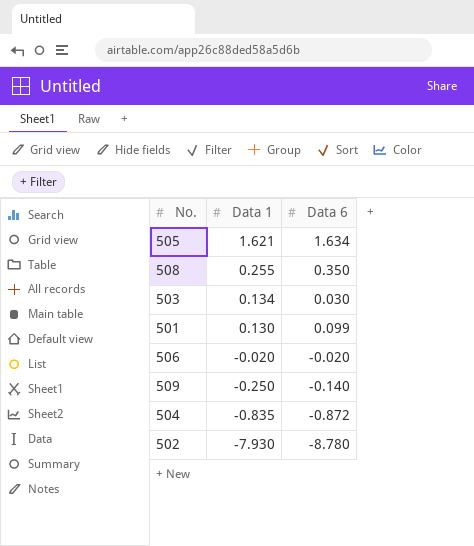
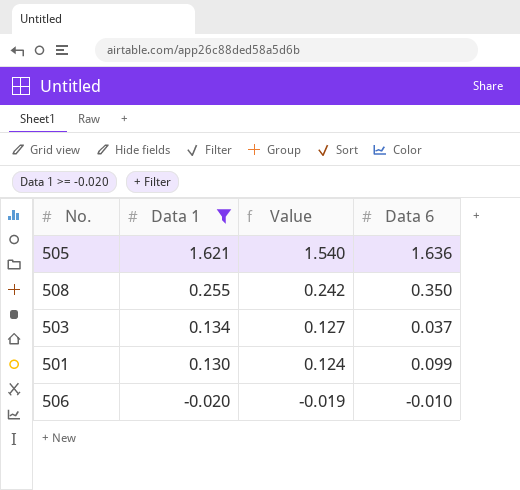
filter: none -> Data 1 >= -0.020
column Value | formula: none -> [Data 1] * 0.95
505 | Data 6: 1.634 -> 1.636
503 | Data 6: 0.030 -> 0.037
506 | Data 6: -0.020 -> -0.010

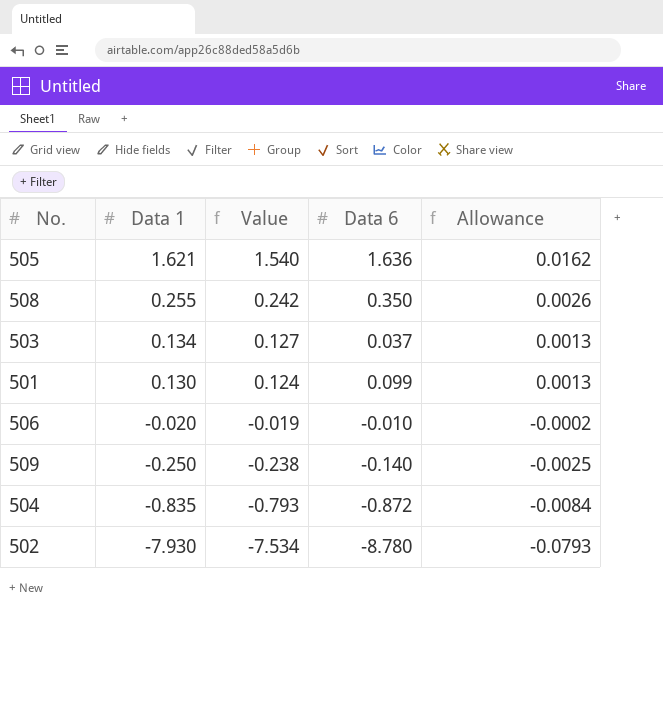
filter: Data 1 >= -0.020 -> none
column Allowance | formula: none -> [Data 1] * 0.01

